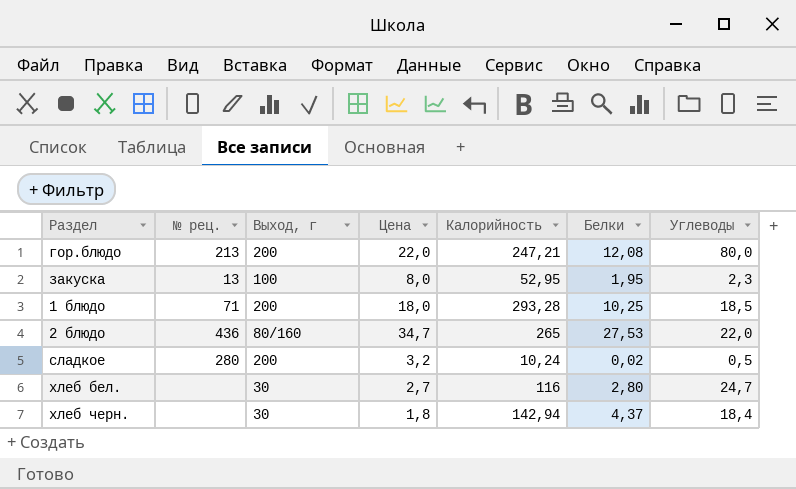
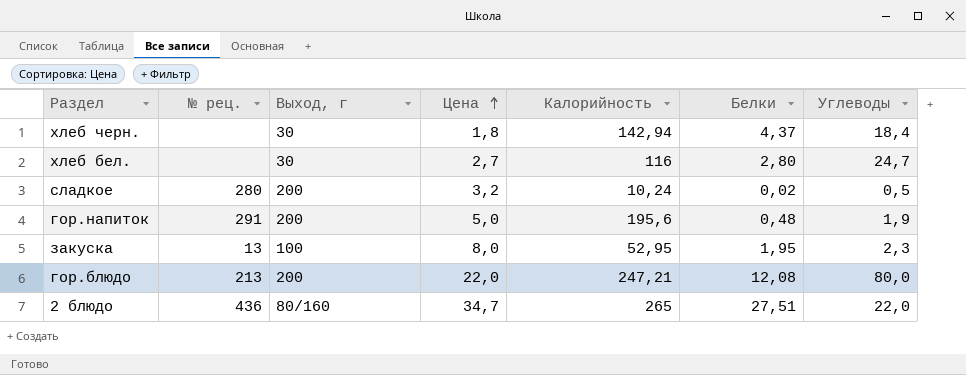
row order: none -> Цена ascending
row 1 блюдо: 71 | 200 | 18,0 | 293,28 | 10,25 | 18,5 -> none
row гор.напиток: none -> 291 | 200 | 5,0 | 195,6 | 0,48 | 1,9
2 блюдо | Белки: 27,53 -> 27,51

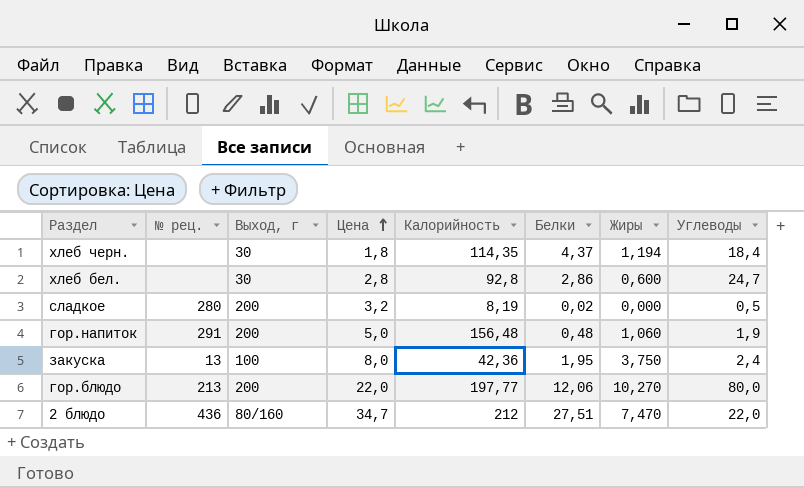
column Жиры | position: none -> 7
хлеб черн. | Калорийность: 142,94 -> 114,35
хлеб бел. | Цена: 2,7 -> 2,8
хлеб бел. | Калорийность: 116 -> 92,8
хлеб бел. | Белки: 2,80 -> 2,86
сладкое | Калорийность: 10,24 -> 8,19
гор.напиток | Калорийность: 195,6 -> 156,48
закуска | Калорийность: 52,95 -> 42,36
закуска | Углеводы: 2,3 -> 2,4
гор.блюдо | Калорийность: 247,21 -> 197,77
гор.блюдо | Белки: 12,08 -> 12,06
2 блюдо | Калорийность: 265 -> 212

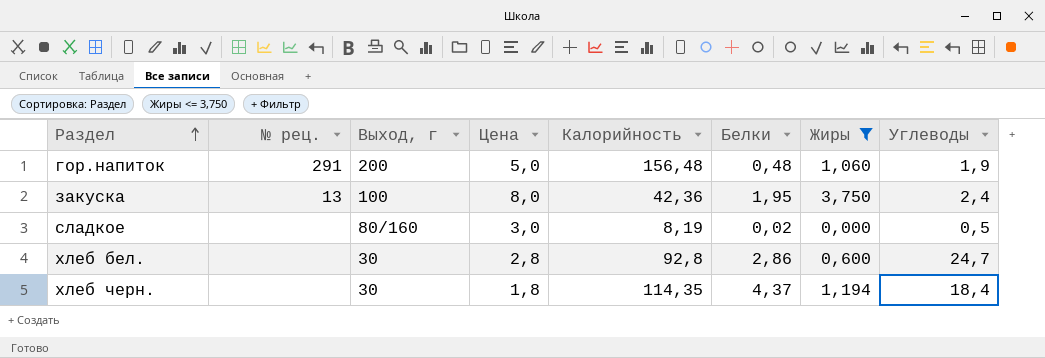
filter: none -> Жиры <= 3,750
row order: Цена ascending -> Раздел ascending
сладкое | № рец.: 280 -> none
сладкое | Выход, г: 200 -> 80/160
сладкое | Цена: 3,2 -> 3,0

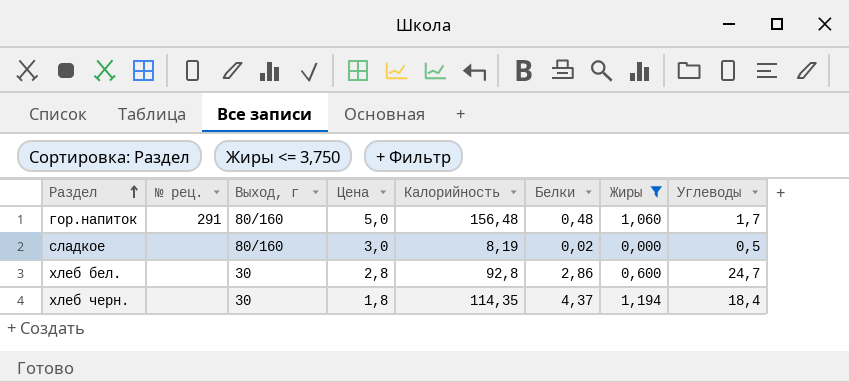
row закуска: 13 | 100 | 8,0 | 42,36 | 1,95 | 3,750 | 2,4 -> none
гор.напиток | Выход, г: 200 -> 80/160
гор.напиток | Углеводы: 1,9 -> 1,7

